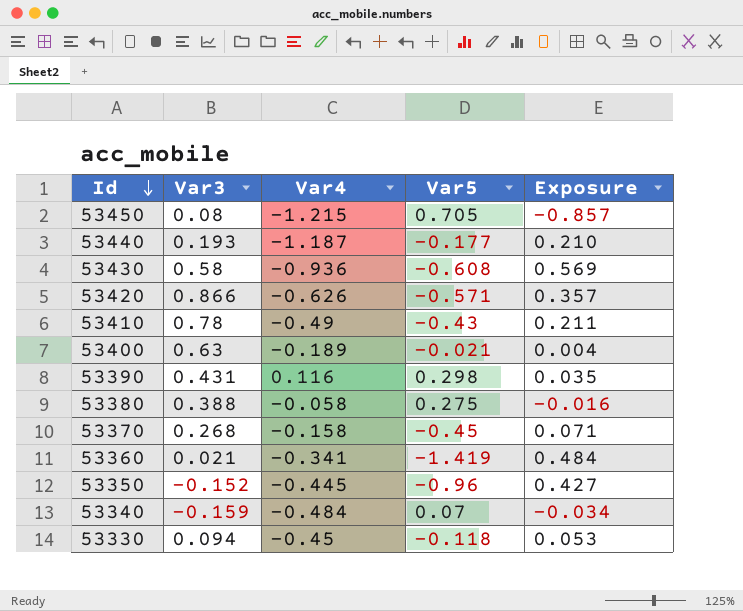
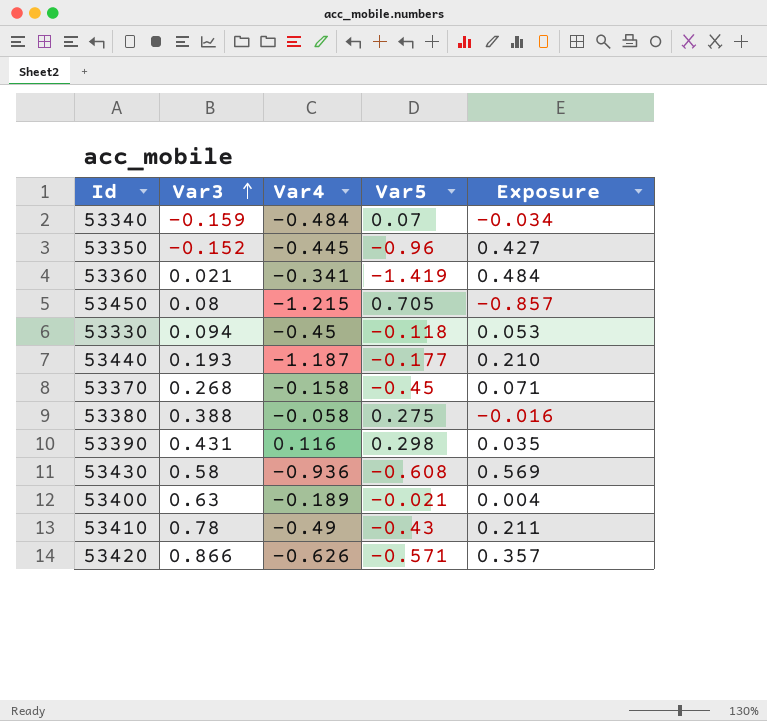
row order: Id descending -> Var3 ascending

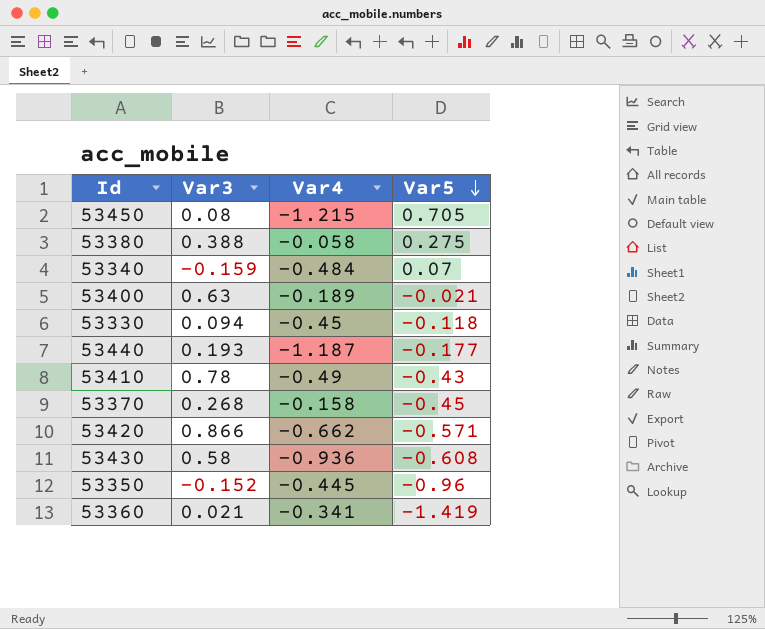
row order: Var3 ascending -> Var5 descending
column Exposure | formula: [Var4] * [Var5] -> none
row 53390: 0.431 | 0.116 | 0.298 | 0.035 -> none
53420 | Var4: -0.626 -> -0.662

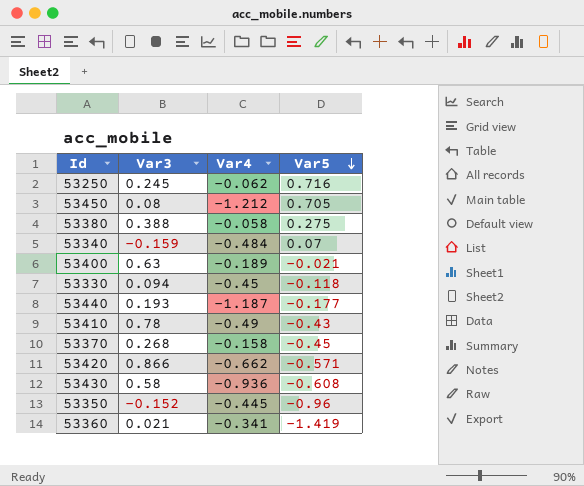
row 53250: none -> 0.245 | -0.062 | 0.716
53450 | Var4: -1.215 -> -1.212

